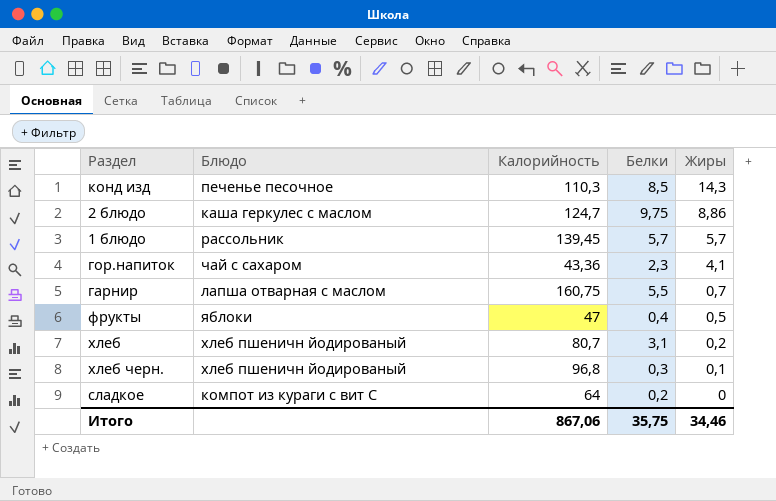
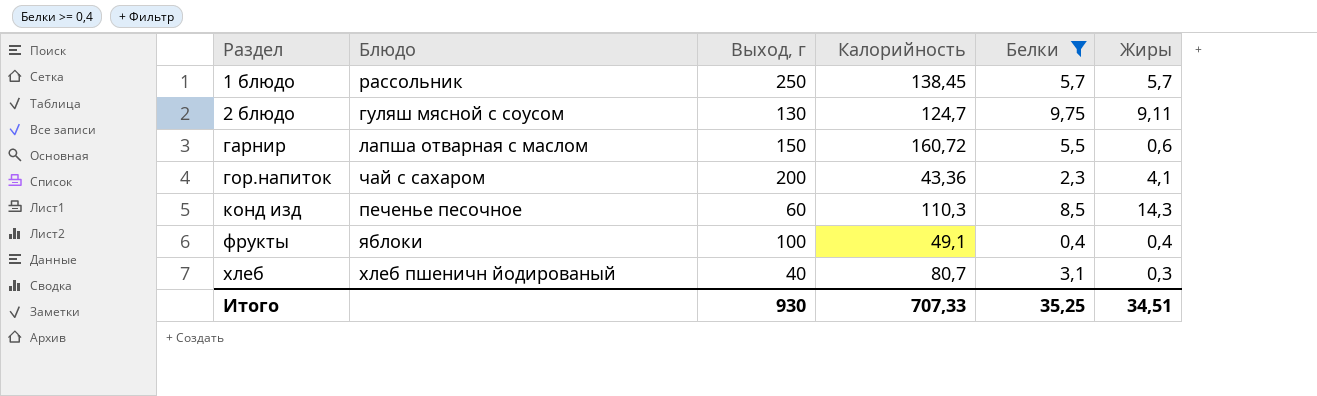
filter: none -> Белки >= 0,4
row order: Жиры descending -> Раздел ascending
column Выход, г | position: none -> 3
1 блюдо | Калорийность: 139,45 -> 138,45
2 блюдо | Блюдо: каша геркулес с маслом -> гуляш мясной с соусом
2 блюдо | Жиры: 8,86 -> 9,11
гарнир | Калорийность: 160,75 -> 160,72
гарнир | Жиры: 0,7 -> 0,6
фрукты | Калорийность: 47 -> 49,1
фрукты | Жиры: 0,5 -> 0,4
хлеб | Жиры: 0,2 -> 0,3
Итого | Калорийность: 867,06 -> 707,33
Итого | Белки: 35,75 -> 35,25
Итого | Жиры: 34,46 -> 34,51

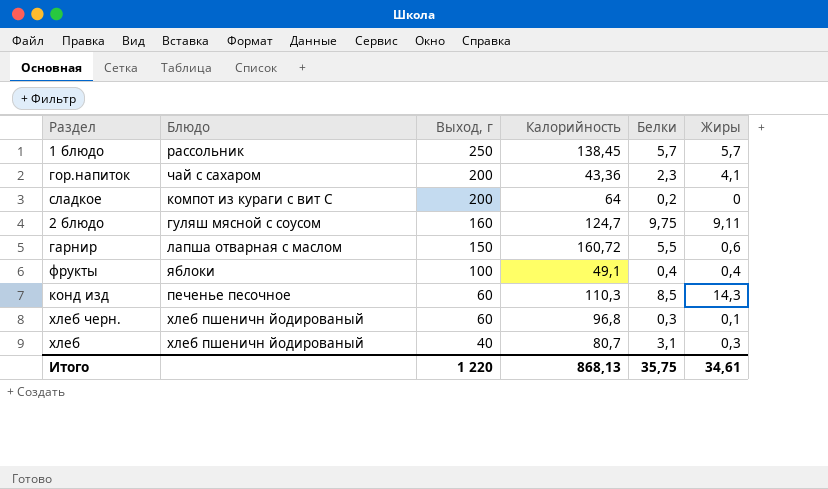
filter: Белки >= 0,4 -> none
row order: Раздел ascending -> Выход, г descending
2 блюдо | Выход, г: 130 -> 160
Итого | Выход, г: 930 -> 1 220
Итого | Калорийность: 707,33 -> 868,13
Итого | Белки: 35,25 -> 35,75
Итого | Жиры: 34,51 -> 34,61

